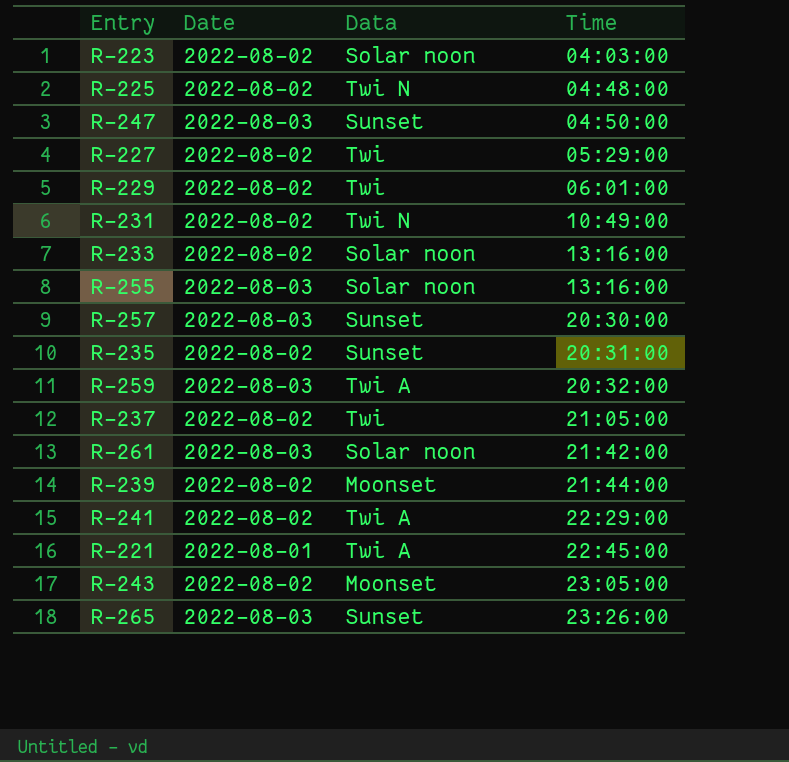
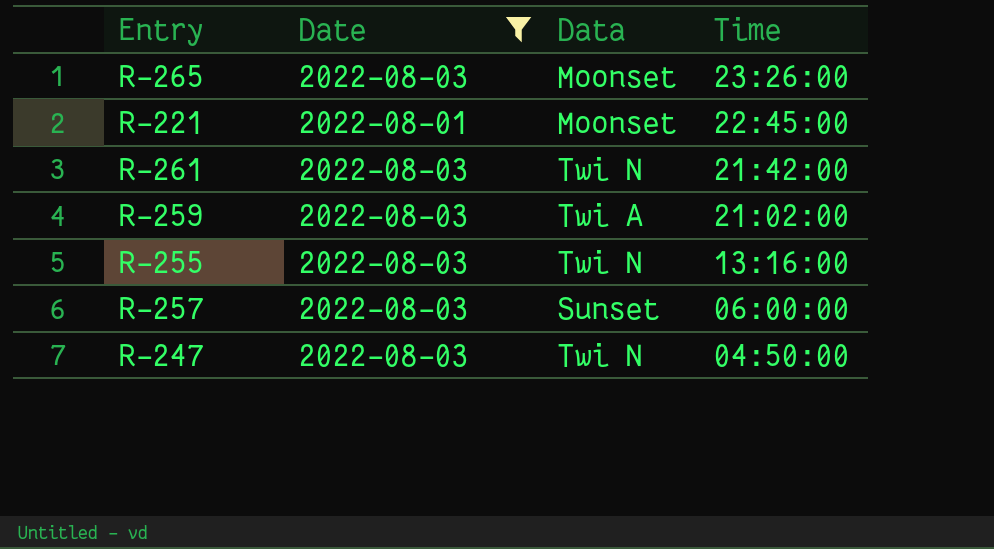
filter: none -> Date != 2022-08-02
row order: Time ascending -> Time descending
R-265 | Data: Sunset -> Moonset
R-221 | Data: Twi A -> Moonset
R-261 | Data: Solar noon -> Twi N
R-259 | Time: 20:32:00 -> 21:02:00
R-255 | Data: Solar noon -> Twi N
R-257 | Time: 20:30:00 -> 06:00:00
R-247 | Data: Sunset -> Twi N

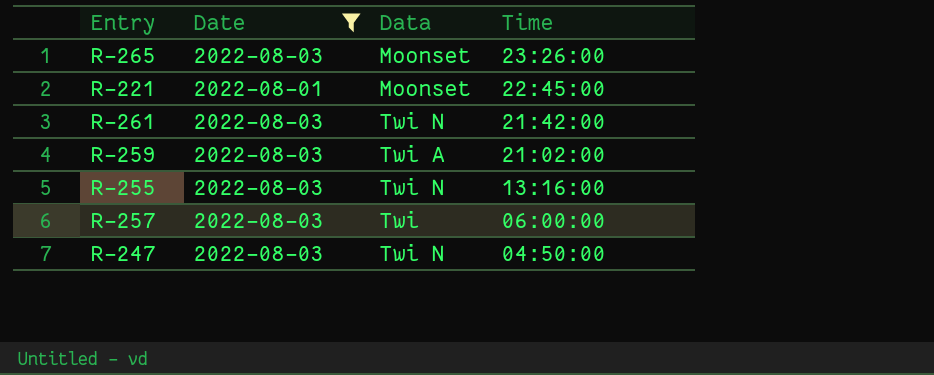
R-257 | Data: Sunset -> Twi

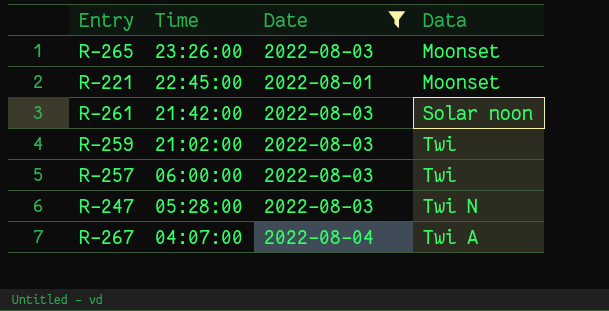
column Time | position: 4 -> 2
row R-255: 2022-08-03 | Twi N | 13:16:00 -> none
R-261 | Data: Twi N -> Solar noon
R-259 | Data: Twi A -> Twi
R-247 | Time: 04:50:00 -> 05:28:00
row R-267: none -> 04:07:00 | 2022-08-04 | Twi A

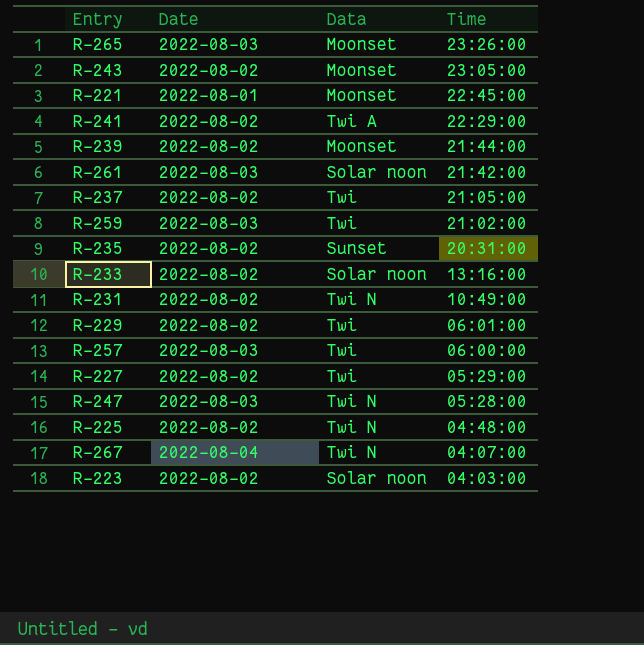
filter: Date != 2022-08-02 -> none
column Time | position: 2 -> 4
R-267 | Data: Twi A -> Twi N

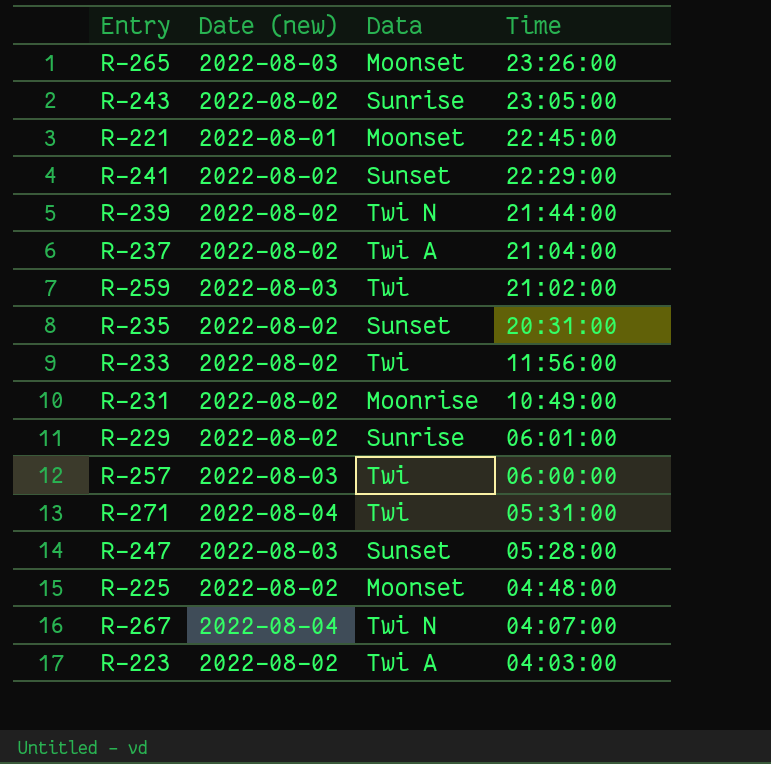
column name: Date -> Date (new)
row R-261: 2022-08-03 | Solar noon | 21:42:00 -> none
row R-227: 2022-08-02 | Twi | 05:29:00 -> none
R-243 | Data: Moonset -> Sunrise
R-241 | Data: Twi A -> Sunset
R-239 | Data: Moonset -> Twi N
R-237 | Data: Twi -> Twi A
R-237 | Time: 21:05:00 -> 21:04:00
R-233 | Data: Solar noon -> Twi
R-233 | Time: 13:16:00 -> 11:56:00
R-231 | Data: Twi N -> Moonrise
R-229 | Data: Twi -> Sunrise
row R-271: none -> 2022-08-04 | Twi | 05:31:00
R-247 | Data: Twi N -> Sunset
R-225 | Data: Twi N -> Moonset
R-223 | Data: Solar noon -> Twi A

